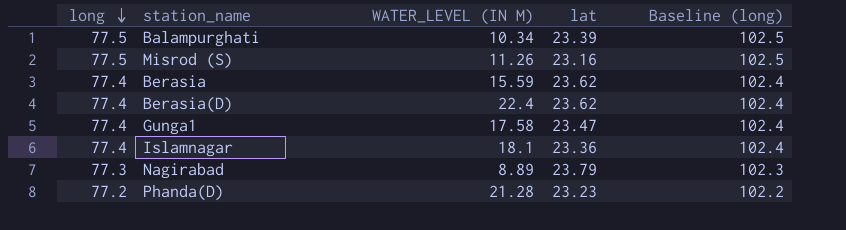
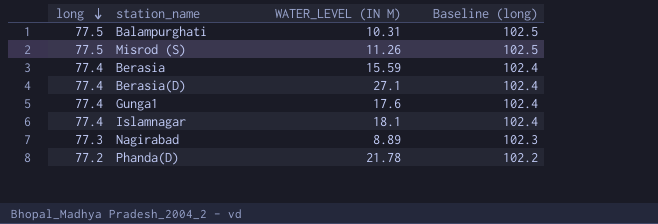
column lat | position: 4 -> none
Balampurghati | WATER_LEVEL (IN M): 10.34 -> 10.31
Berasia(D) | WATER_LEVEL (IN M): 22.4 -> 27.1
Gunga1 | WATER_LEVEL (IN M): 17.58 -> 17.6
Phanda(D) | WATER_LEVEL (IN M): 21.28 -> 21.78

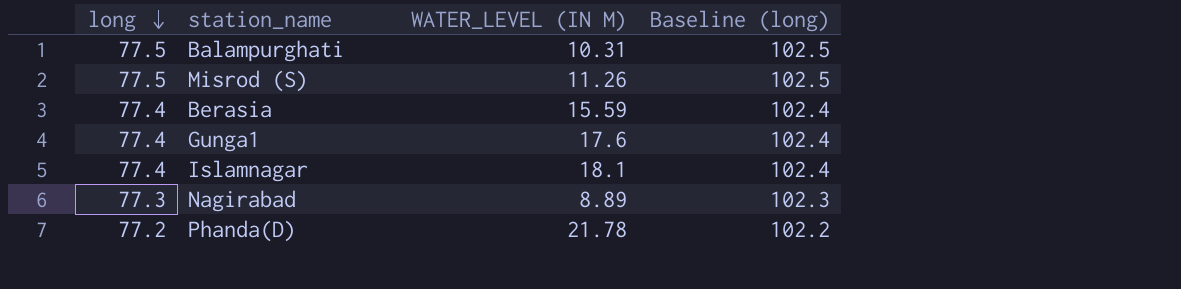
row Berasia(D): 77.4 | 27.1 | 102.4 -> none

